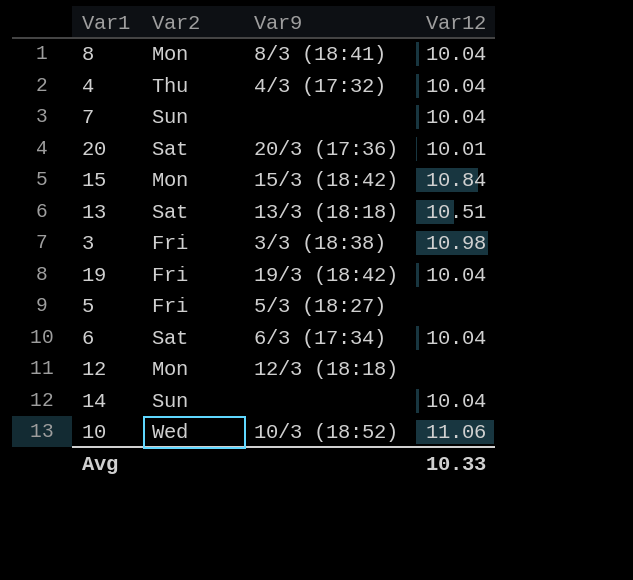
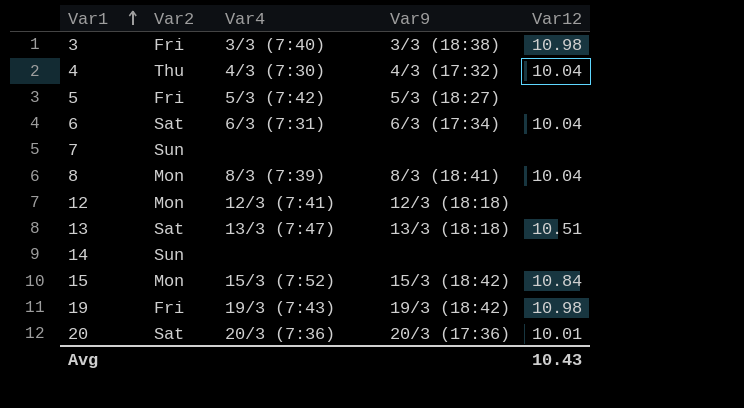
row order: none -> Var1 ascending
column Var4 | position: none -> 3
row 10: Wed | 10/3 (18:52) | 11.06 -> none
7 | Var12: 10.04 -> none
14 | Var12: 10.04 -> none
19 | Var12: 10.04 -> 10.98
Avg | Var12: 10.33 -> 10.43

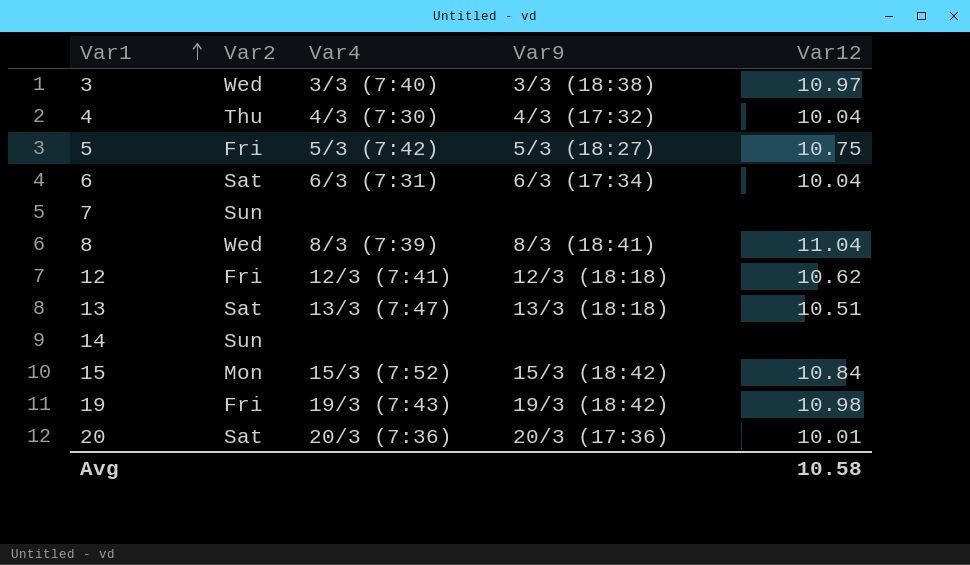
3 | Var2: Fri -> Wed
3 | Var12: 10.98 -> 10.97
5 | Var12: none -> 10.75
8 | Var2: Mon -> Wed
8 | Var12: 10.04 -> 11.04
12 | Var2: Mon -> Fri
12 | Var12: none -> 10.62
Avg | Var12: 10.43 -> 10.58

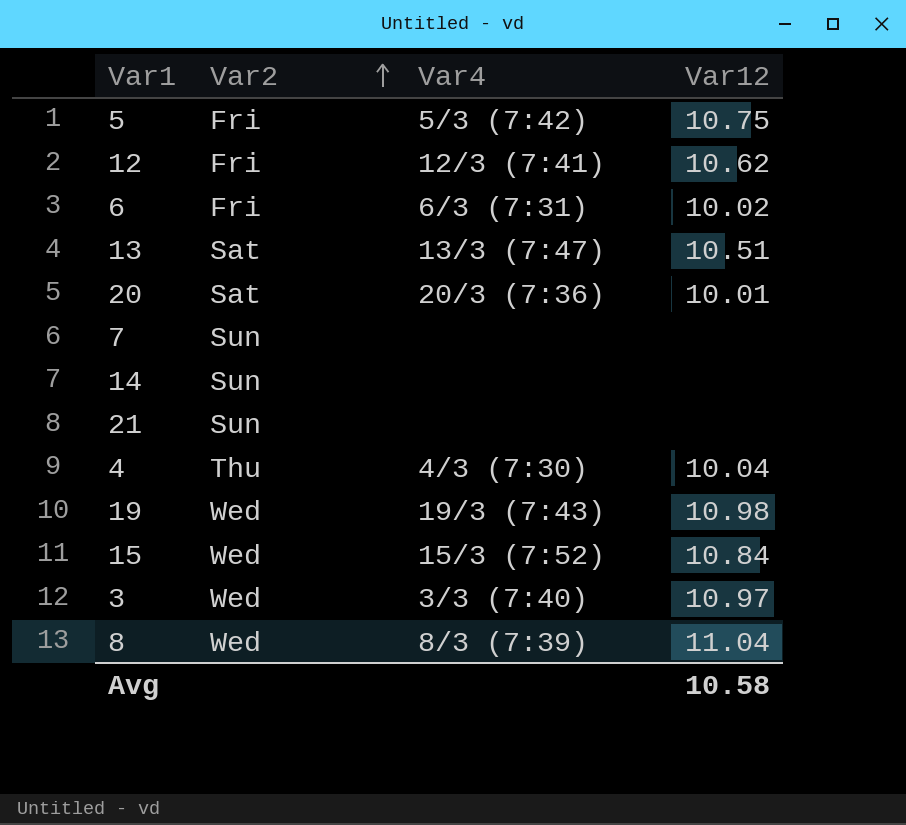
row order: Var1 ascending -> Var2 ascending
column Var9 | position: 4 -> none
6 | Var2: Sat -> Fri
6 | Var12: 10.04 -> 10.02
row 21: none -> Sun | none | none
19 | Var2: Fri -> Wed
15 | Var2: Mon -> Wed

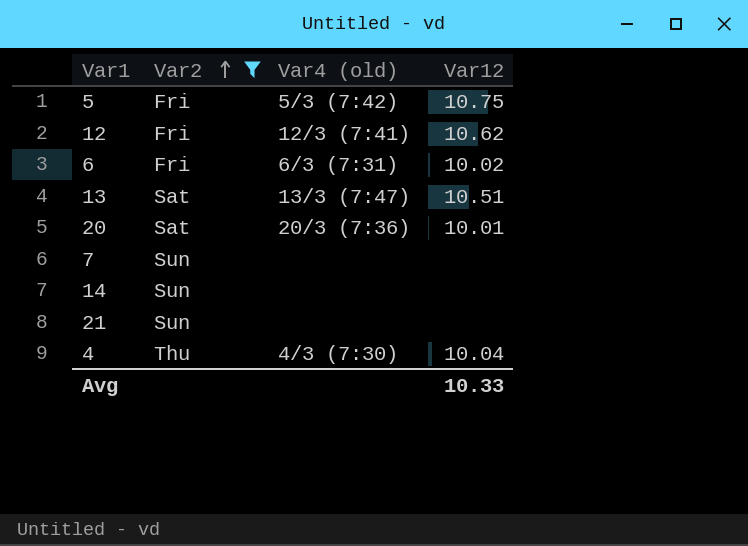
filter: none -> Var2 != Wed
column name: Var4 -> Var4 (old)
Avg | Var12: 10.58 -> 10.33

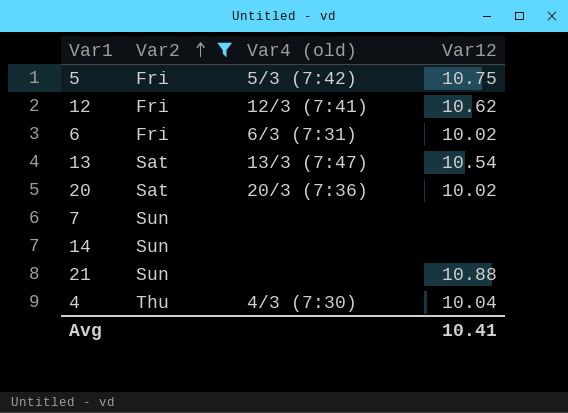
13 | Var12: 10.51 -> 10.54
20 | Var12: 10.01 -> 10.02
21 | Var12: none -> 10.88
Avg | Var12: 10.33 -> 10.41

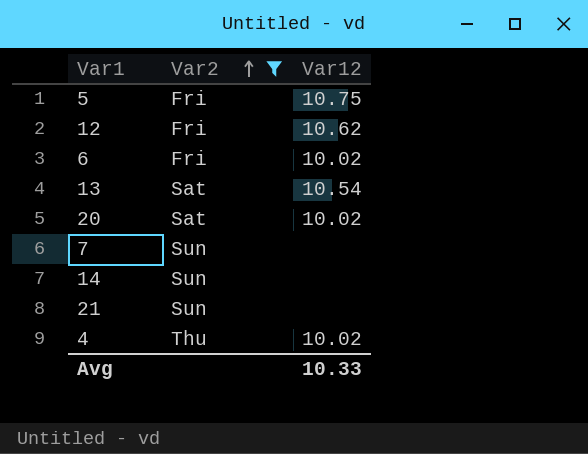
column Var4 (old) | position: 3 -> none
21 | Var12: 10.88 -> none
4 | Var12: 10.04 -> 10.02
Avg | Var12: 10.41 -> 10.33

